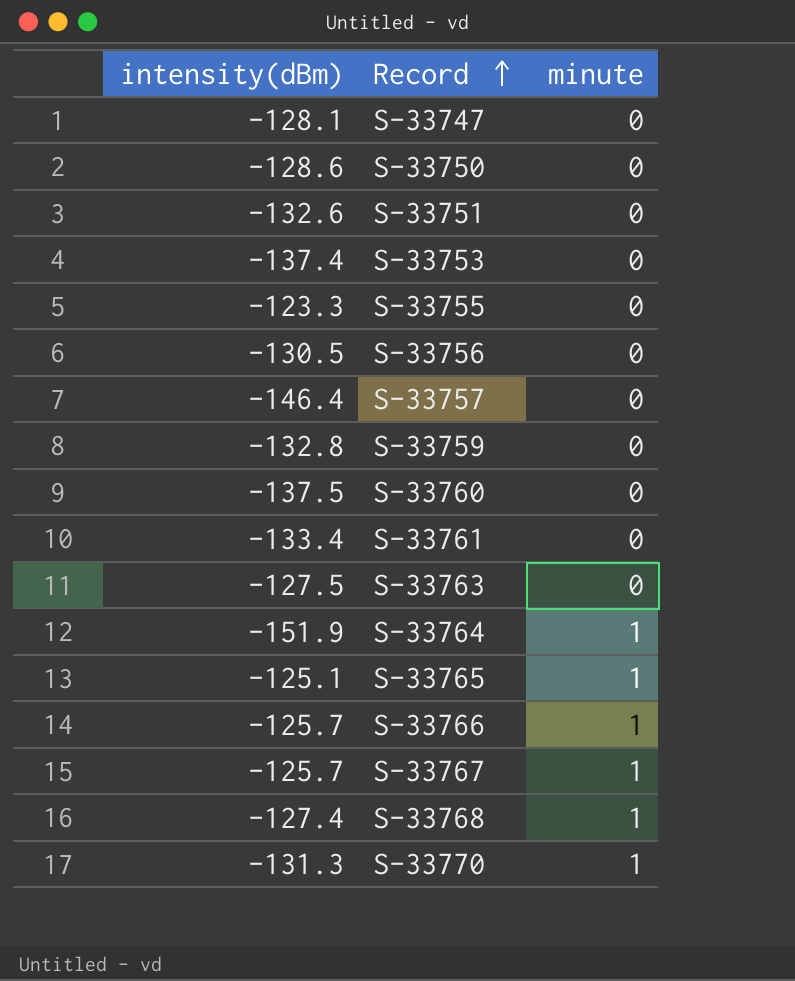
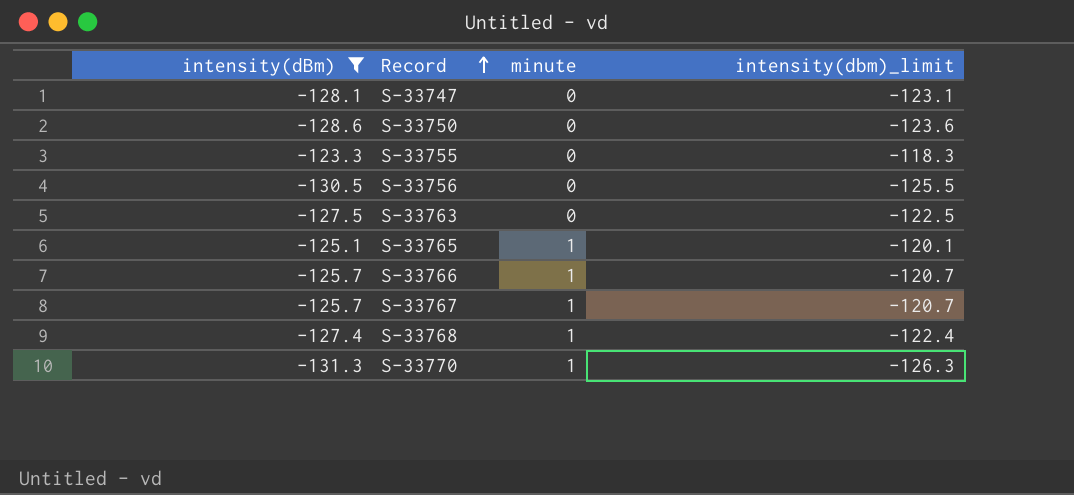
filter: none -> intensity(dBm) >= -131.3
column intensity(dbm)_limit | formula: none -> [intensity(dBm)] + 5

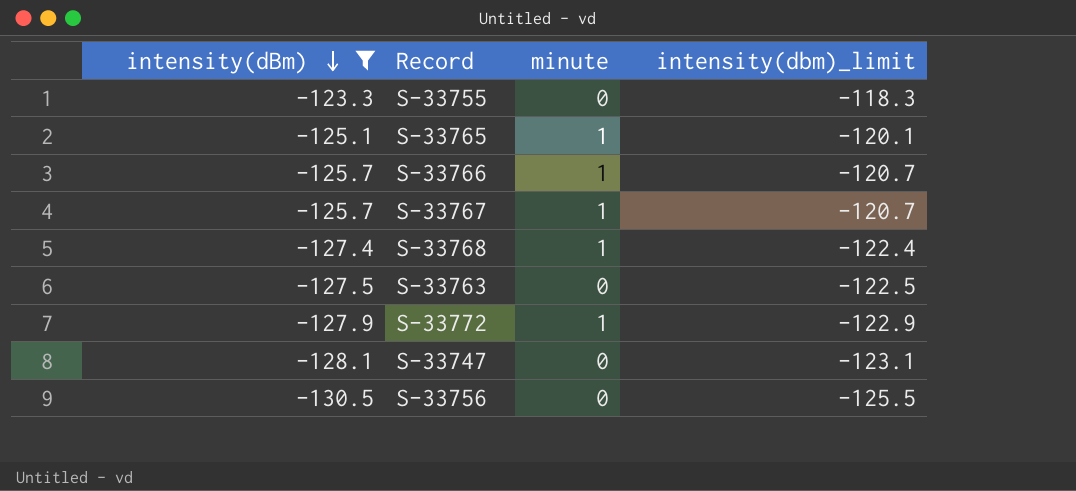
row order: Record ascending -> intensity(dBm) descending
row S-33750: -128.6 | 0 | -123.6 -> none
row S-33770: -131.3 | 1 | -126.3 -> none
row S-33772: none -> -127.9 | 1 | -122.9

